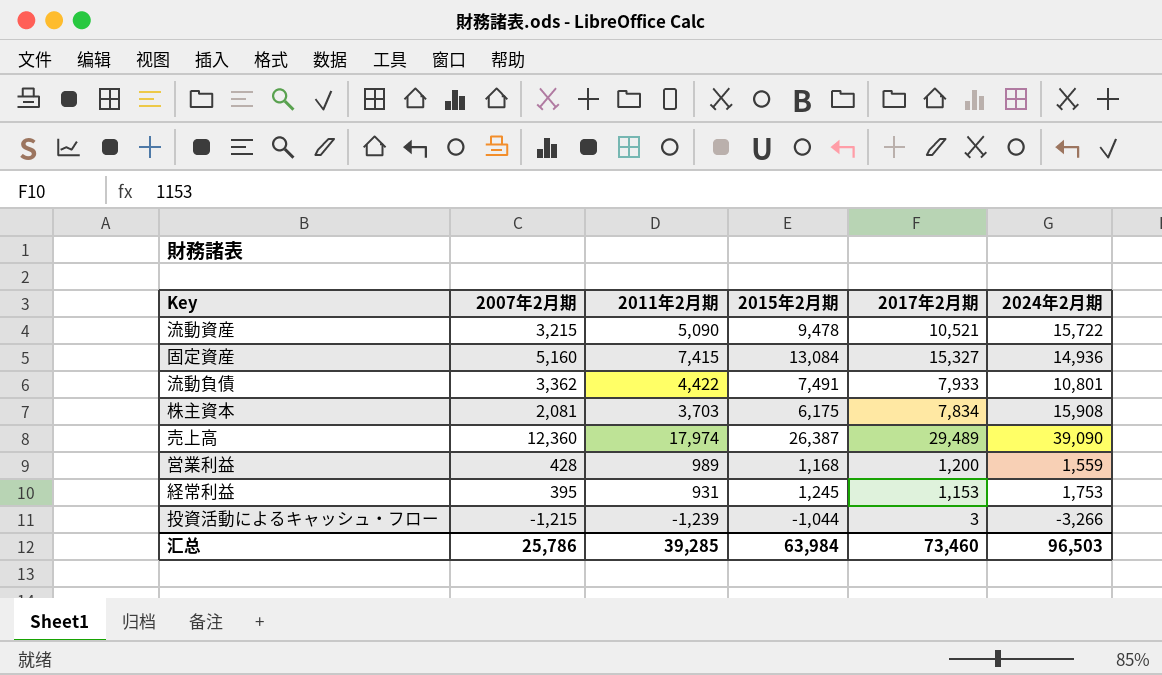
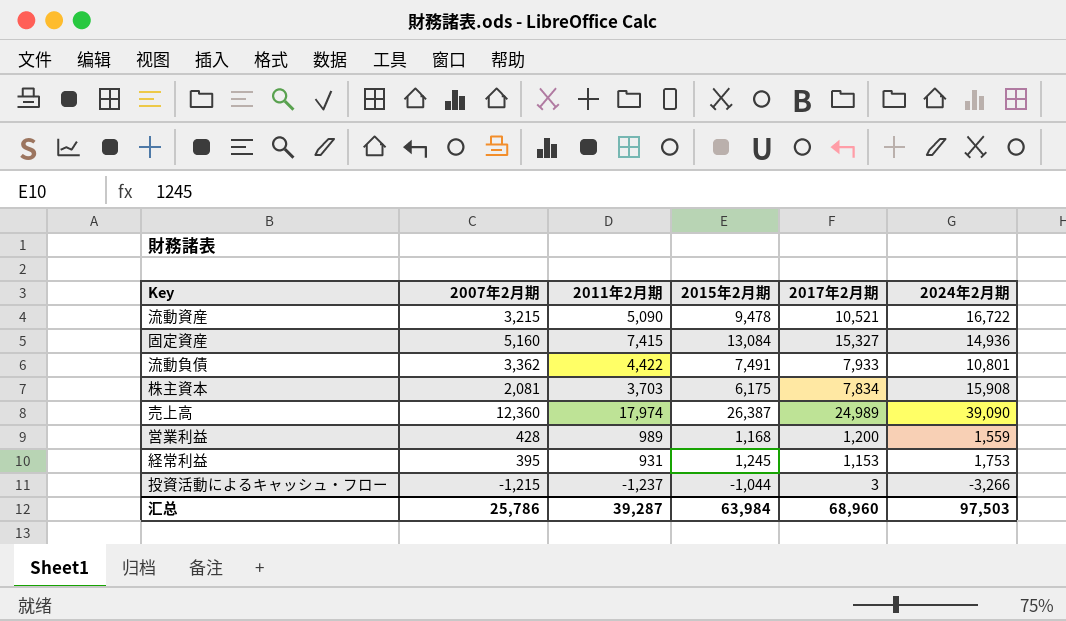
流動資産 | 2024年2月期: 15,722 -> 16,722
売上高 | 2017年2月期: 29,489 -> 24,989
投資活動によるキャッシュ・フロー | 2011年2月期: -1,239 -> -1,237
汇总 | 2011年2月期: 39,285 -> 39,287
汇总 | 2017年2月期: 73,460 -> 68,960
汇总 | 2024年2月期: 96,503 -> 97,503

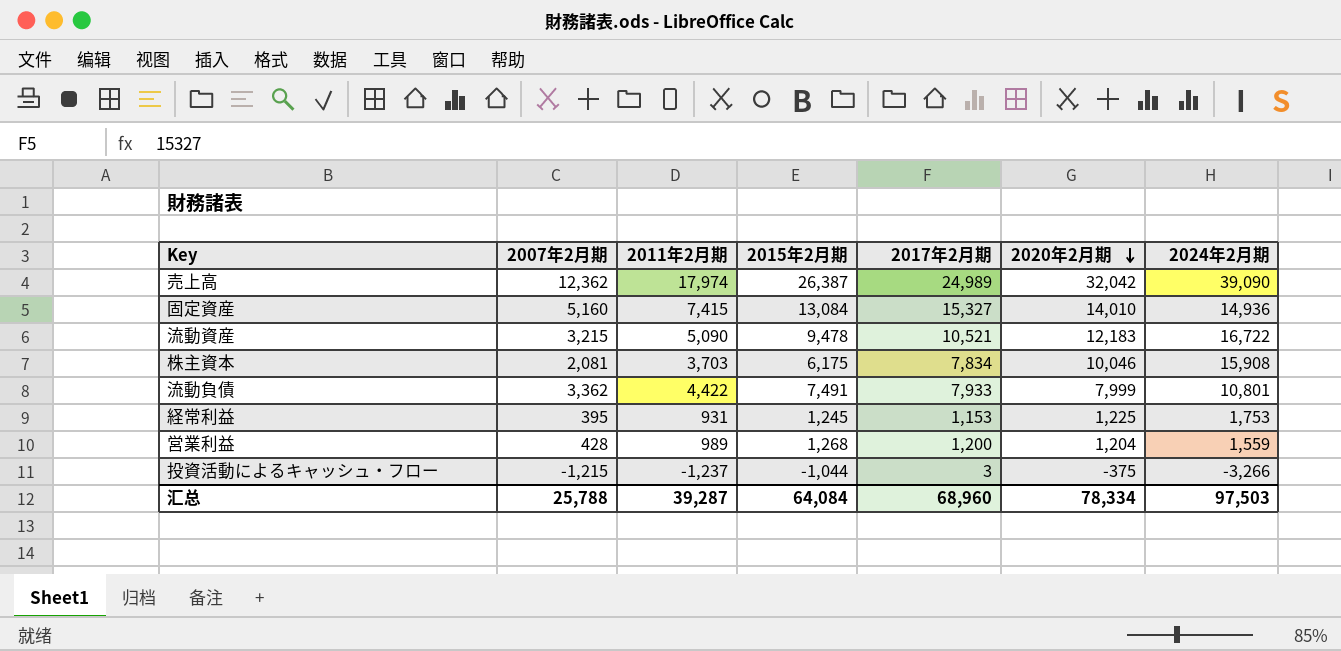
row order: none -> 2020年2月期 descending
column 2020年2月期 | position: none -> 6
売上高 | 2007年2月期: 12,360 -> 12,362
営業利益 | 2015年2月期: 1,168 -> 1,268
汇总 | 2007年2月期: 25,786 -> 25,788
汇总 | 2015年2月期: 63,984 -> 64,084

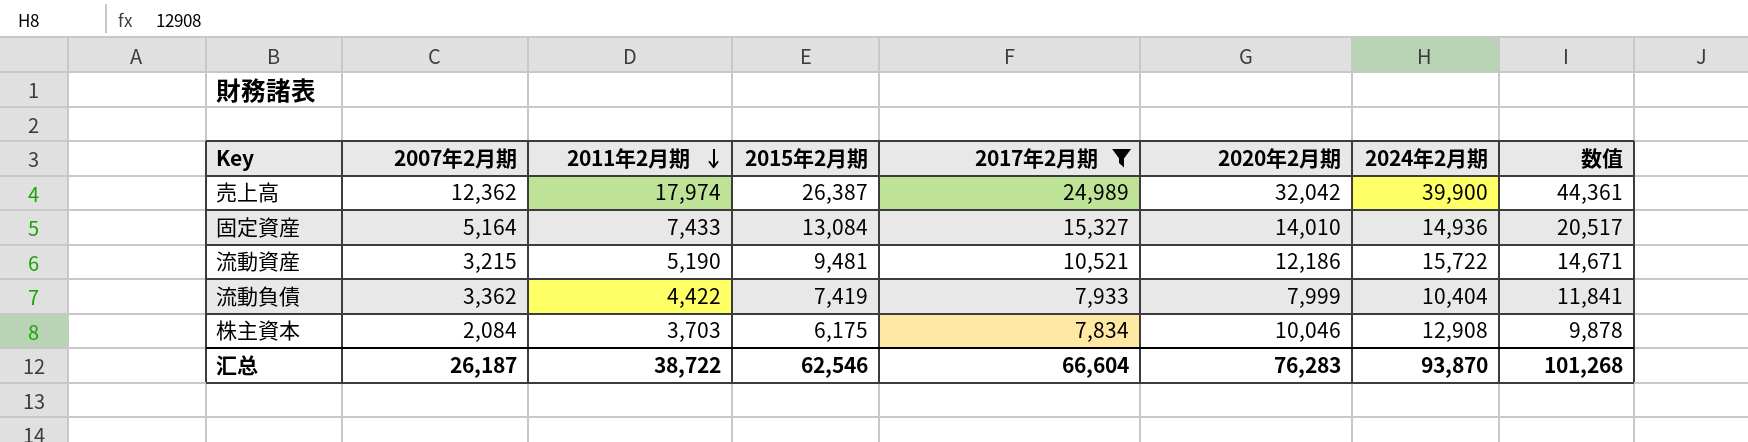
filter: none -> 2017年2月期 >= 7,834
row order: 2020年2月期 descending -> 2011年2月期 descending
column 数值 | formula: none -> [2011年2月期] + [2015年2月期]
売上高 | 2024年2月期: 39,090 -> 39,900
固定資産 | 2007年2月期: 5,160 -> 5,164
固定資産 | 2011年2月期: 7,415 -> 7,433
流動資産 | 2011年2月期: 5,090 -> 5,190
流動資産 | 2015年2月期: 9,478 -> 9,481
流動資産 | 2020年2月期: 12,183 -> 12,186
流動資産 | 2024年2月期: 16,722 -> 15,722
流動負債 | 2015年2月期: 7,491 -> 7,419
流動負債 | 2024年2月期: 10,801 -> 10,404
株主資本 | 2007年2月期: 2,081 -> 2,084
株主資本 | 2024年2月期: 15,908 -> 12,908
汇总 | 2007年2月期: 25,788 -> 26,187
汇总 | 2011年2月期: 39,287 -> 38,722
汇总 | 2015年2月期: 64,084 -> 62,546
汇总 | 2017年2月期: 68,960 -> 66,604
汇总 | 2020年2月期: 78,334 -> 76,283
汇总 | 2024年2月期: 97,503 -> 93,870

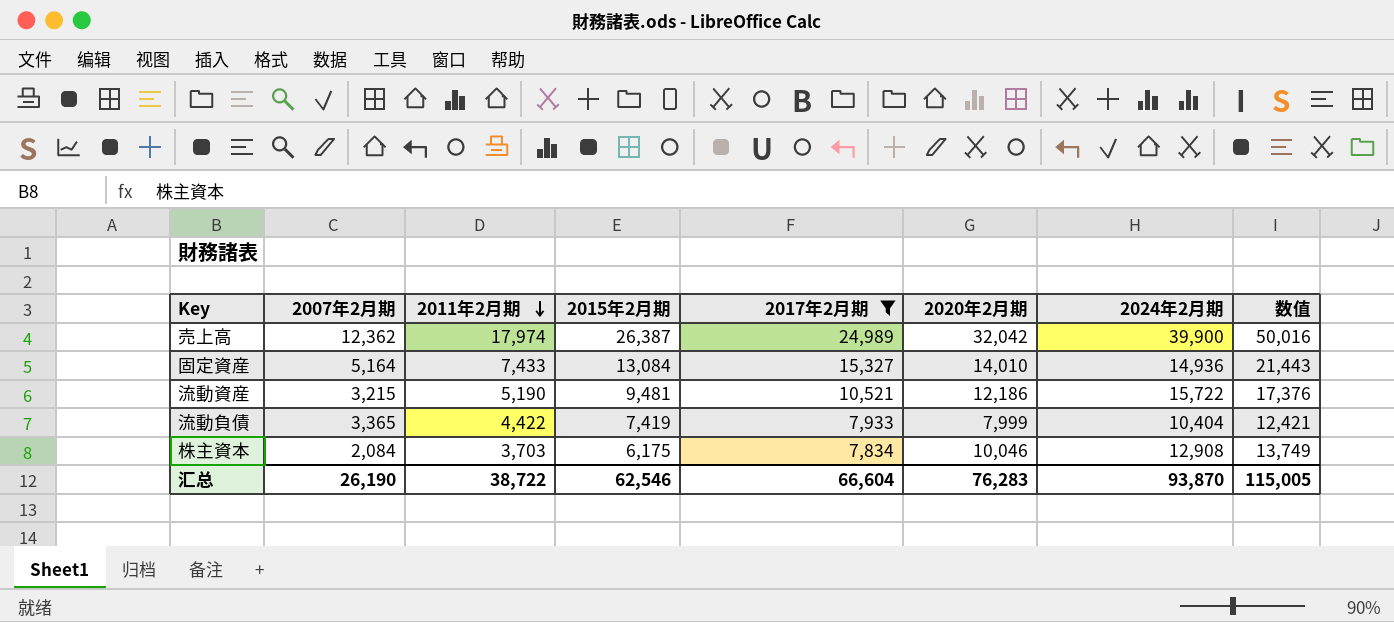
column 数值 | formula: [2011年2月期] + [2015年2月期] -> [2011年2月期] + [2020年2月期]
流動負債 | 2007年2月期: 3,362 -> 3,365
汇总 | 2007年2月期: 26,187 -> 26,190
汇总 | 数值: 101,268 -> 115,005

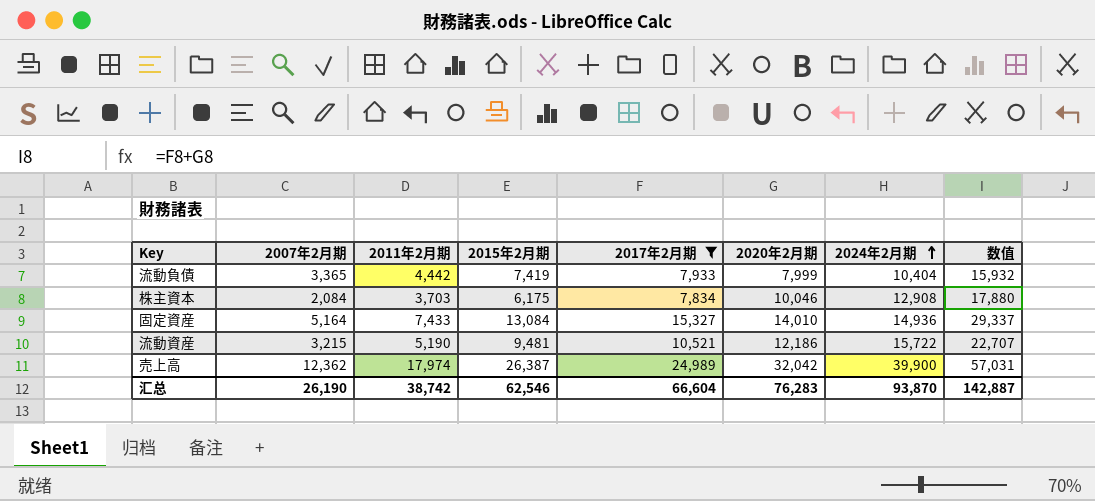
row order: 2011年2月期 descending -> 2024年2月期 ascending
column 数值 | formula: [2011年2月期] + [2020年2月期] -> [2017年2月期] + [2020年2月期]
流動負債 | 2011年2月期: 4,422 -> 4,442
汇总 | 2011年2月期: 38,722 -> 38,742
汇总 | 数值: 115,005 -> 142,887

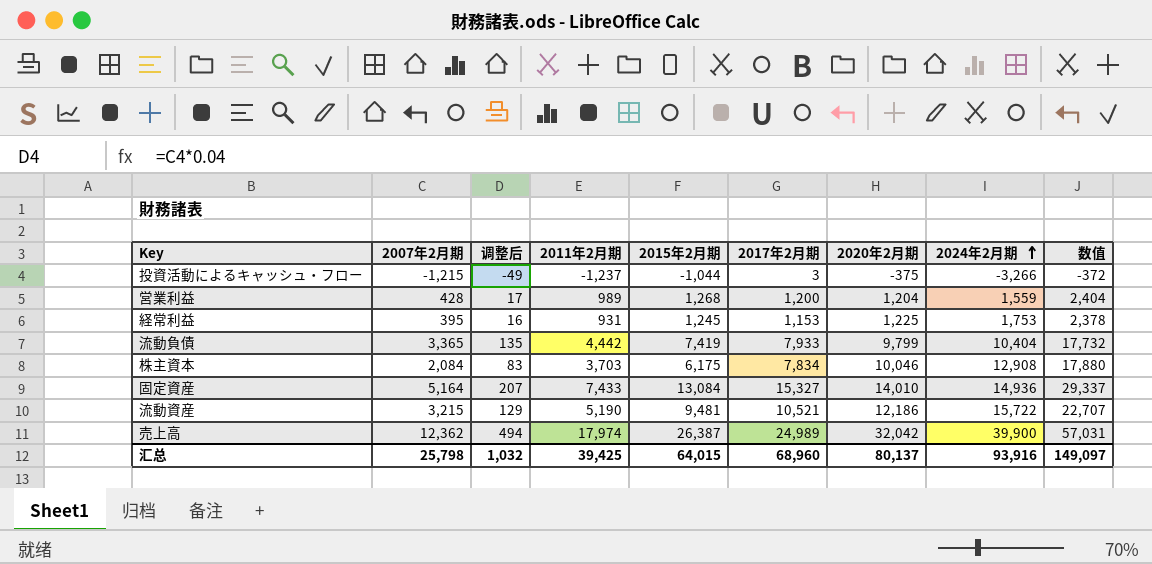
filter: 2017年2月期 >= 7,834 -> none
column 调整后 | formula: none -> [2007年2月期] * 0.04
流動負債 | 2020年2月期: 7,999 -> 9,799
流動負債 | 数值: 15,932 -> 17,732
汇总 | 2007年2月期: 26,190 -> 25,798
汇总 | 2011年2月期: 38,742 -> 39,425
汇总 | 2015年2月期: 62,546 -> 64,015
汇总 | 2017年2月期: 66,604 -> 68,960
汇总 | 2020年2月期: 76,283 -> 80,137
汇总 | 2024年2月期: 93,870 -> 93,916
汇总 | 数值: 142,887 -> 149,097

